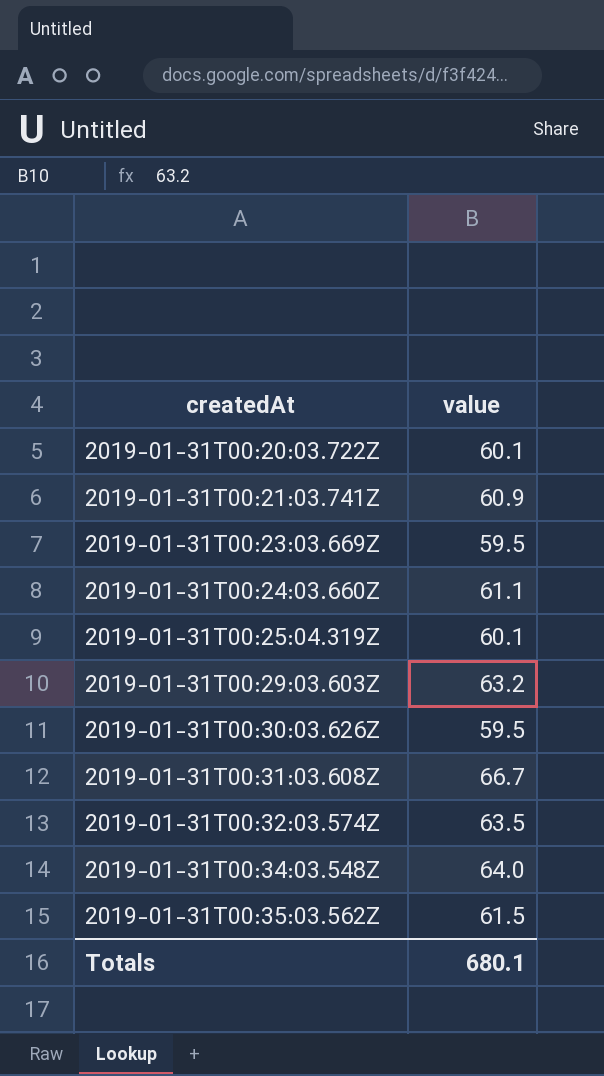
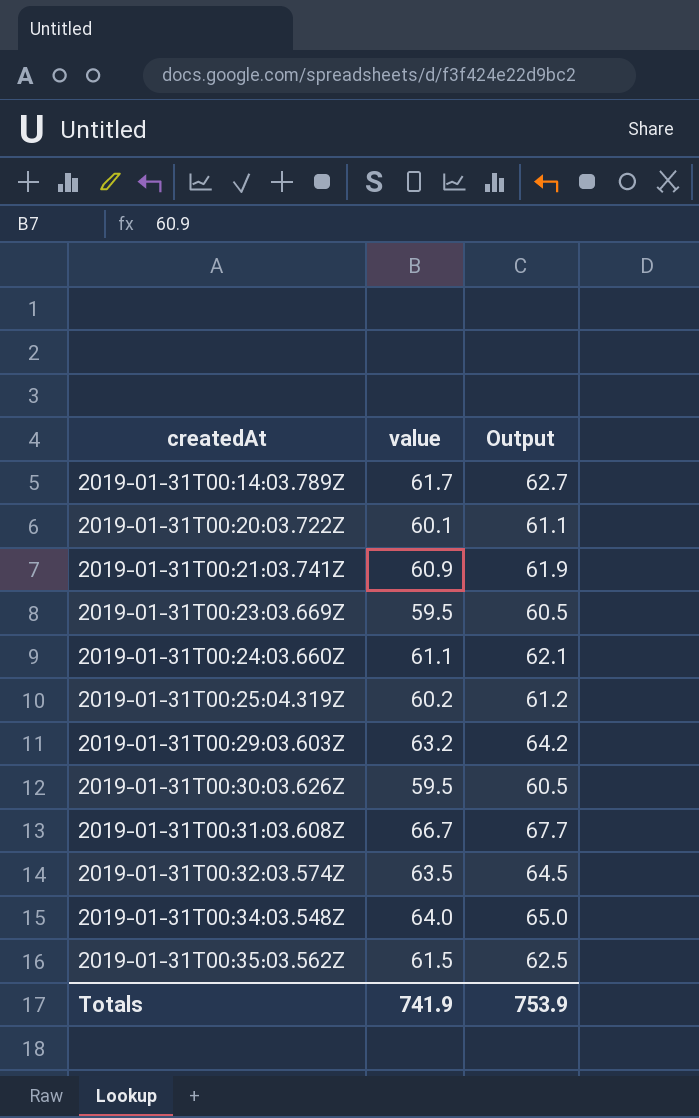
column Output | formula: none -> [value] + 1
row 2019-01-31T00:14:03.789Z: none -> 61.7 | 62.7
2019-01-31T00:25:04.319Z | value: 60.1 -> 60.2
Totals | value: 680.1 -> 741.9

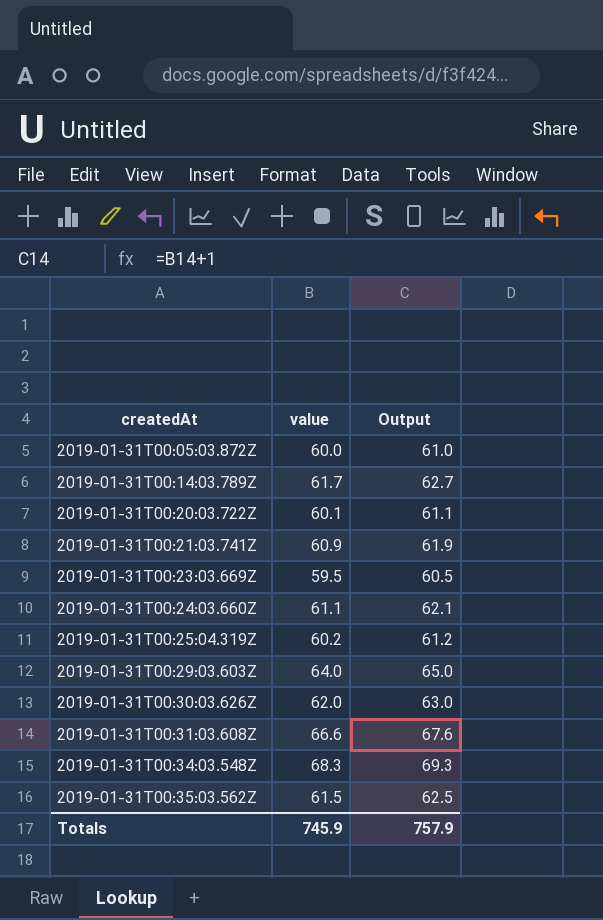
row 2019-01-31T00:32:03.574Z: 63.5 | 64.5 -> none
row 2019-01-31T00:05:03.872Z: none -> 60.0 | 61.0
2019-01-31T00:29:03.603Z | value: 63.2 -> 64.0
2019-01-31T00:29:03.603Z | Output: 64.2 -> 65.0
2019-01-31T00:30:03.626Z | value: 59.5 -> 62.0
2019-01-31T00:30:03.626Z | Output: 60.5 -> 63.0
2019-01-31T00:31:03.608Z | value: 66.7 -> 66.6
2019-01-31T00:31:03.608Z | Output: 67.7 -> 67.6
2019-01-31T00:34:03.548Z | value: 64.0 -> 68.3
2019-01-31T00:34:03.548Z | Output: 65.0 -> 69.3
Totals | value: 741.9 -> 745.9
Totals | Output: 753.9 -> 757.9

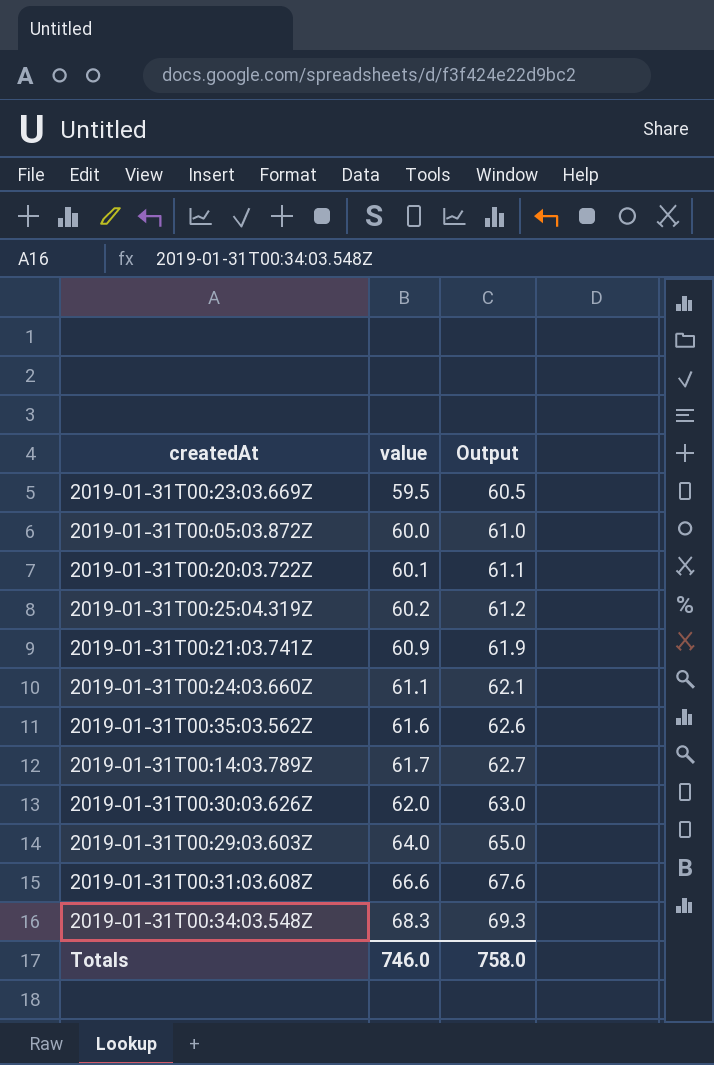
row order: createdAt ascending -> value ascending
2019-01-31T00:35:03.562Z | value: 61.5 -> 61.6
2019-01-31T00:35:03.562Z | Output: 62.5 -> 62.6
Totals | value: 745.9 -> 746.0
Totals | Output: 757.9 -> 758.0

